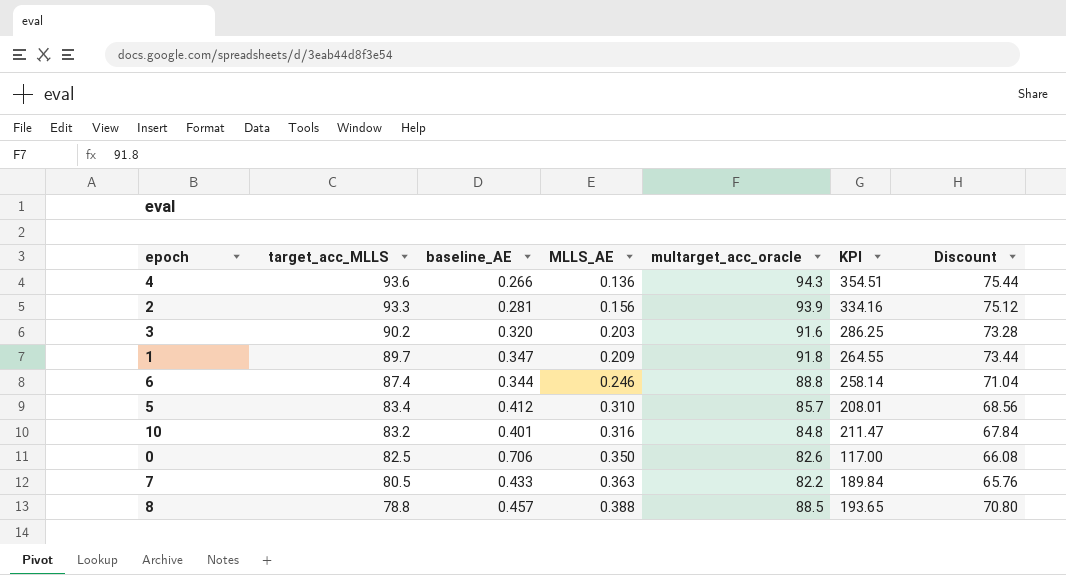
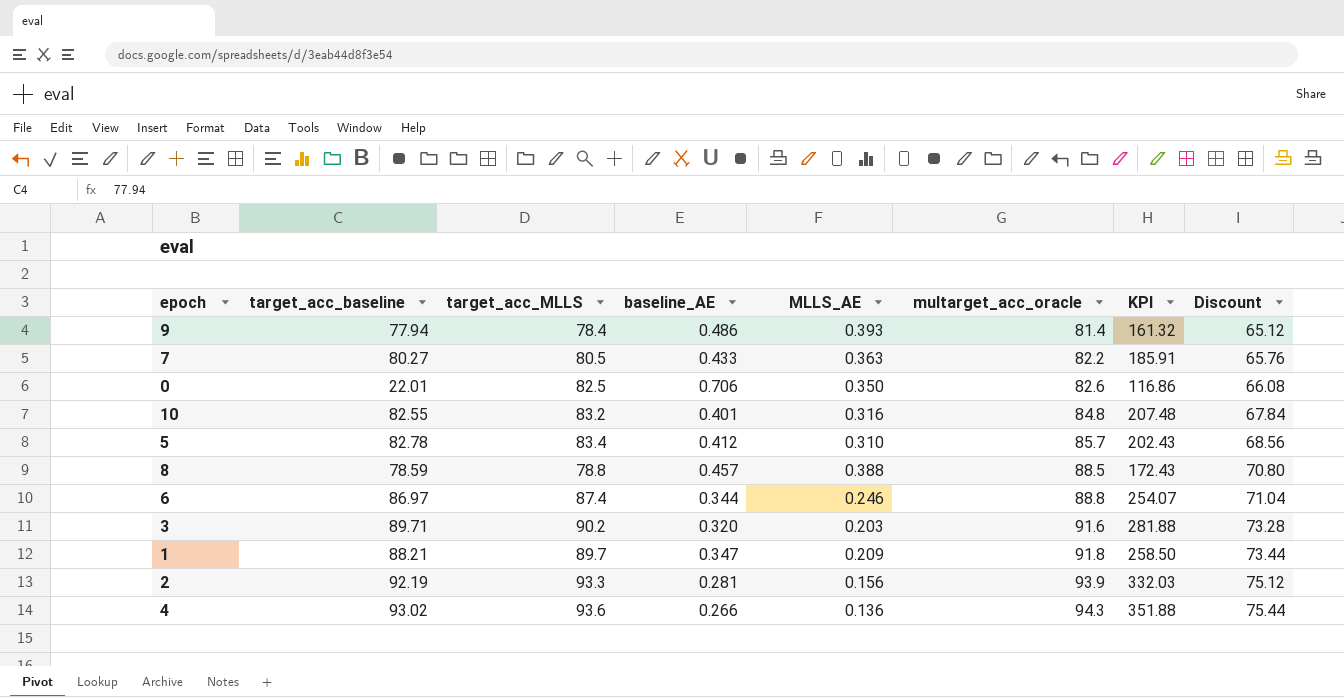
row order: target_acc_MLLS descending -> multarget_acc_oracle ascending
column target_acc_baseline | position: none -> 2
column KPI | formula: [multarget_acc_oracle] / [baseline_AE] -> [target_acc_MLLS] / [baseline_AE]
row 9: none -> 77.94 | 78.4 | 0.486 | 0.393 | 81.4 | 161.32 | 65.12

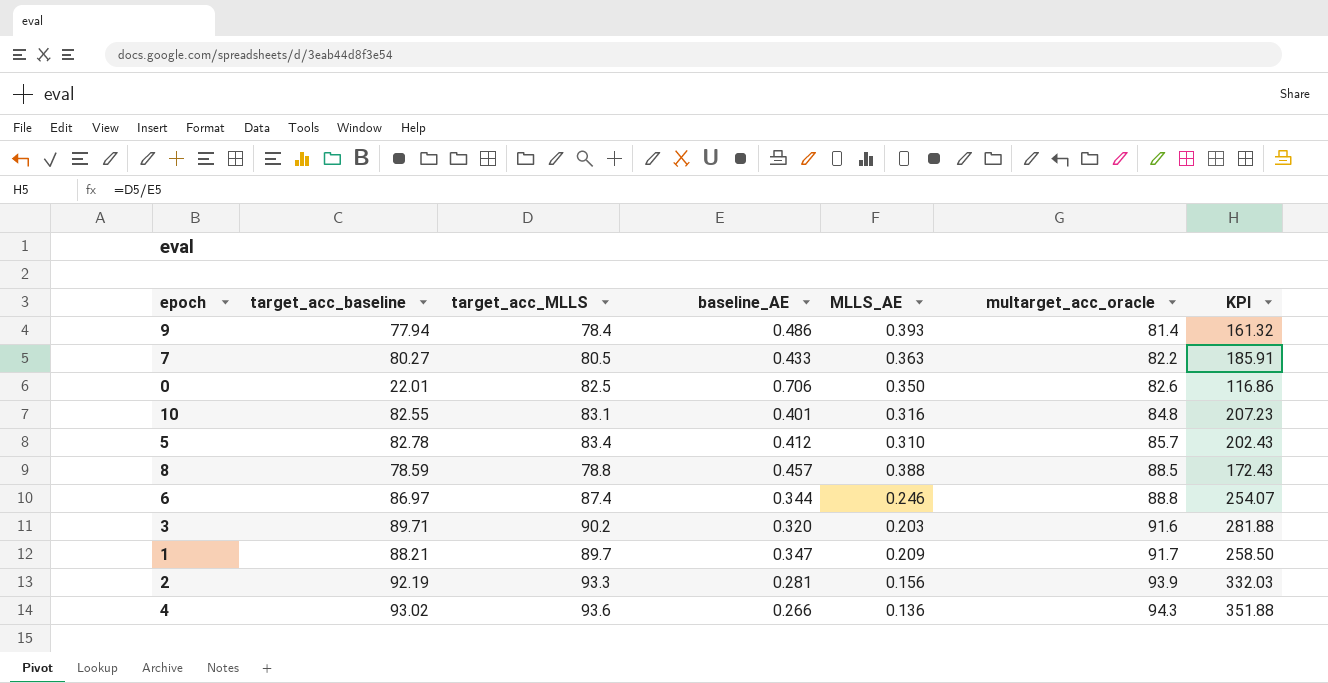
column Discount | formula: [multarget_acc_oracle] * 0.8 -> none
10 | target_acc_MLLS: 83.2 -> 83.1
10 | KPI: 207.48 -> 207.23
1 | multarget_acc_oracle: 91.8 -> 91.7

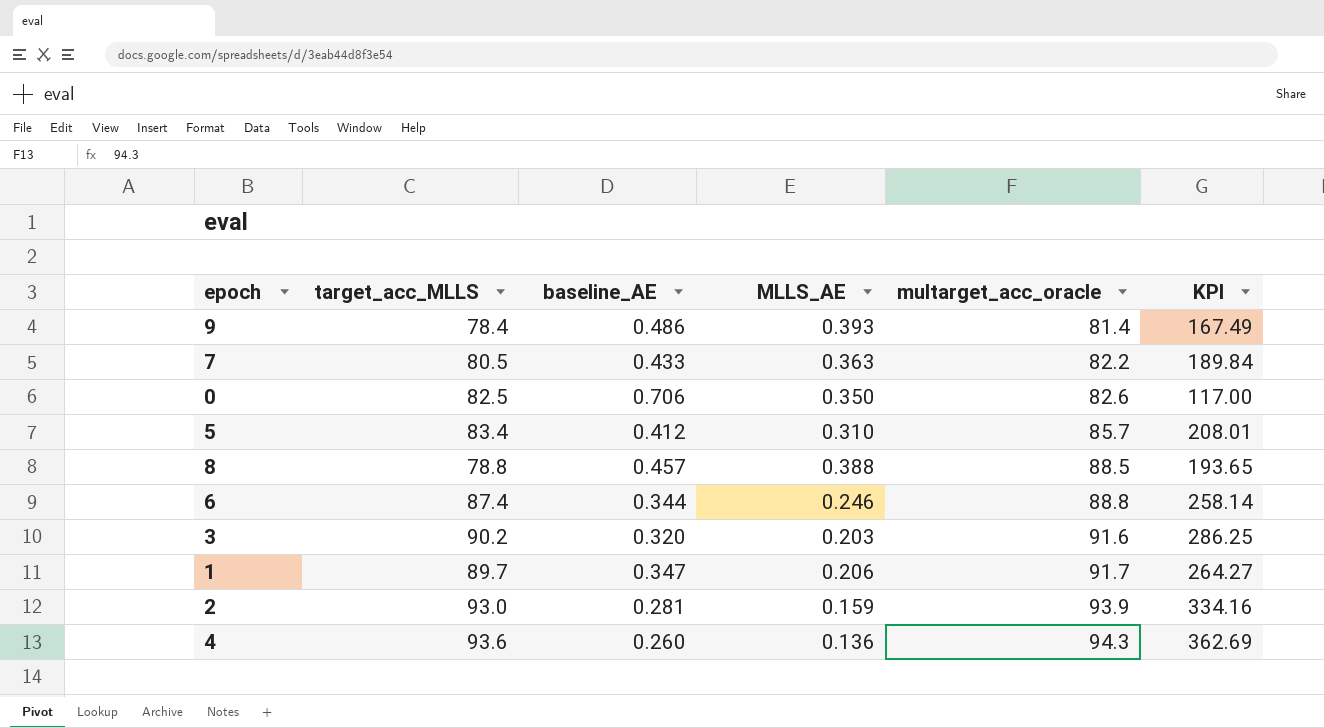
column target_acc_baseline | position: 2 -> none
column KPI | formula: [target_acc_MLLS] / [baseline_AE] -> [multarget_acc_oracle] / [baseline_AE]
row 10: 82.55 | 83.1 | 0.401 | 0.316 | 84.8 | 207.23 -> none
1 | MLLS_AE: 0.209 -> 0.206
2 | target_acc_MLLS: 93.3 -> 93.0
2 | MLLS_AE: 0.156 -> 0.159
4 | baseline_AE: 0.266 -> 0.260

